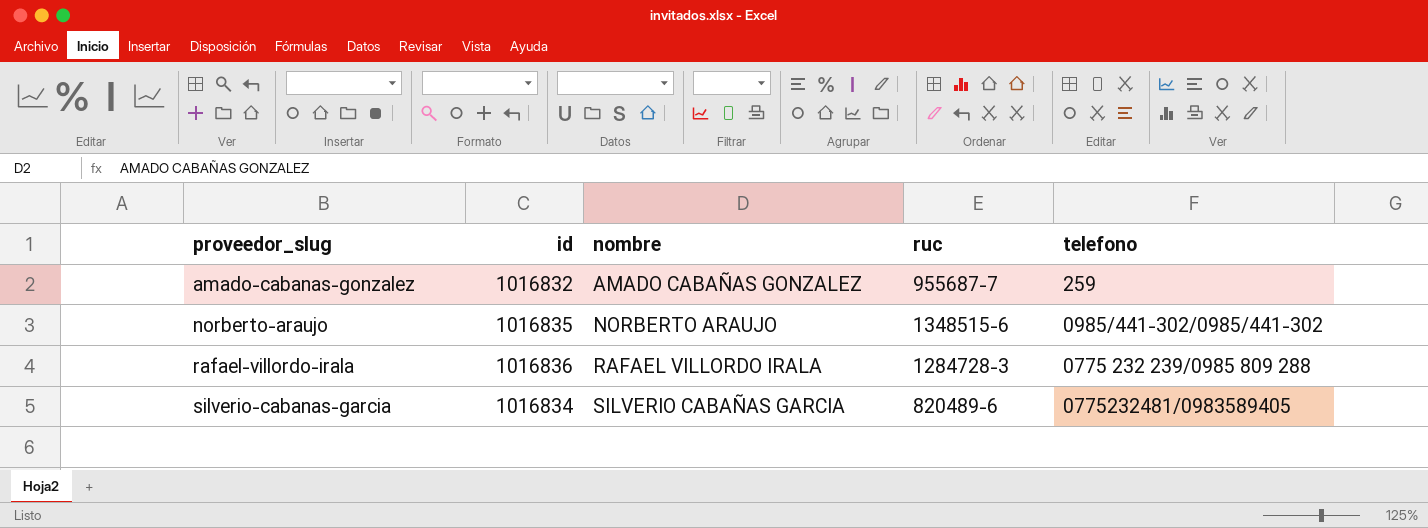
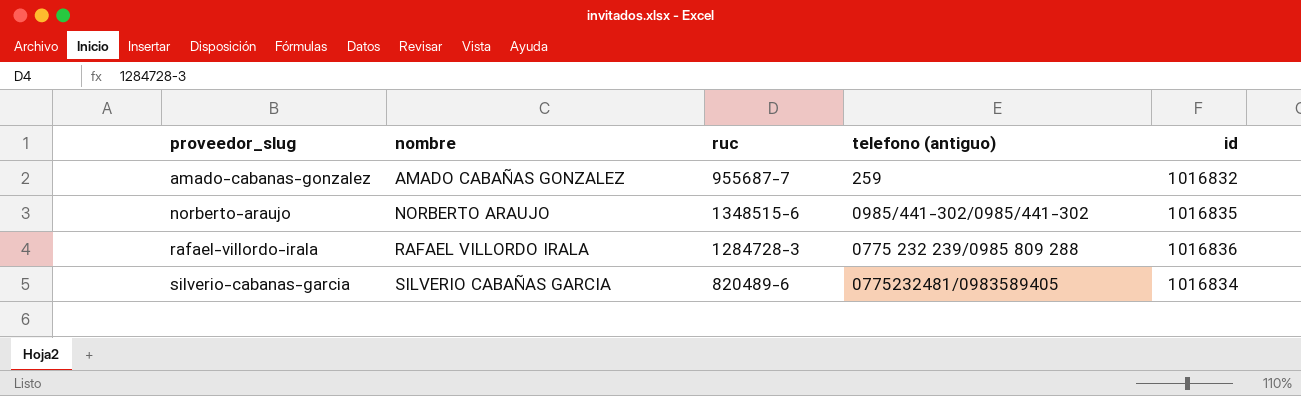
column name: telefono -> telefono (antiguo)
column id | position: 2 -> 5

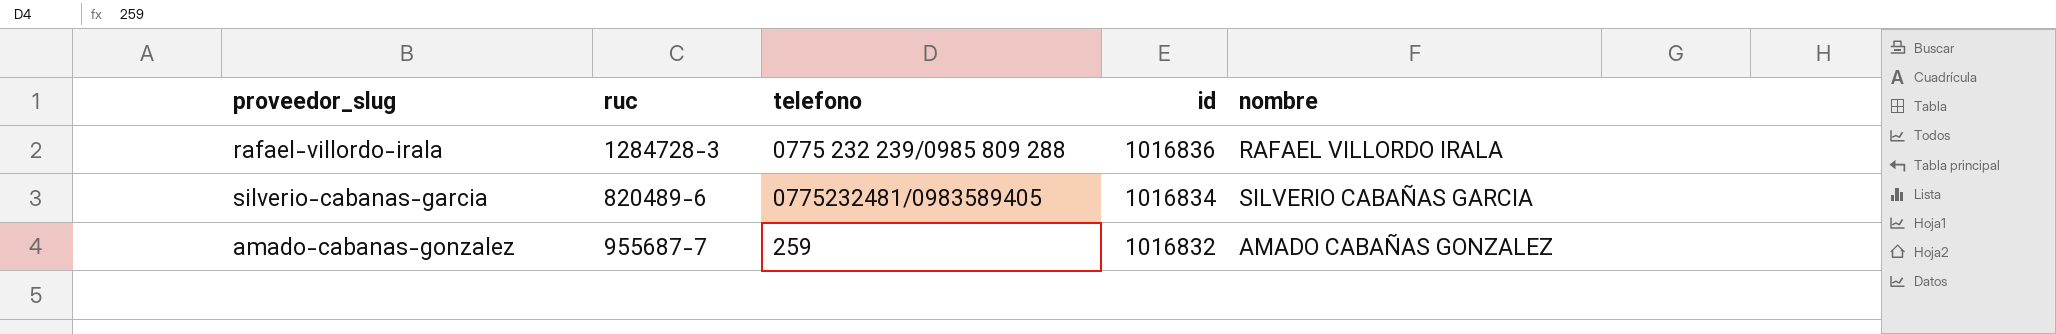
row order: proveedor_slug ascending -> id descending
column name: telefono (antiguo) -> telefono
column nombre | position: 2 -> 5
row norberto-araujo: NORBERTO ARAUJO | 1348515-6 | 0985/441-302/0985/441-302 | 1016835 -> none

